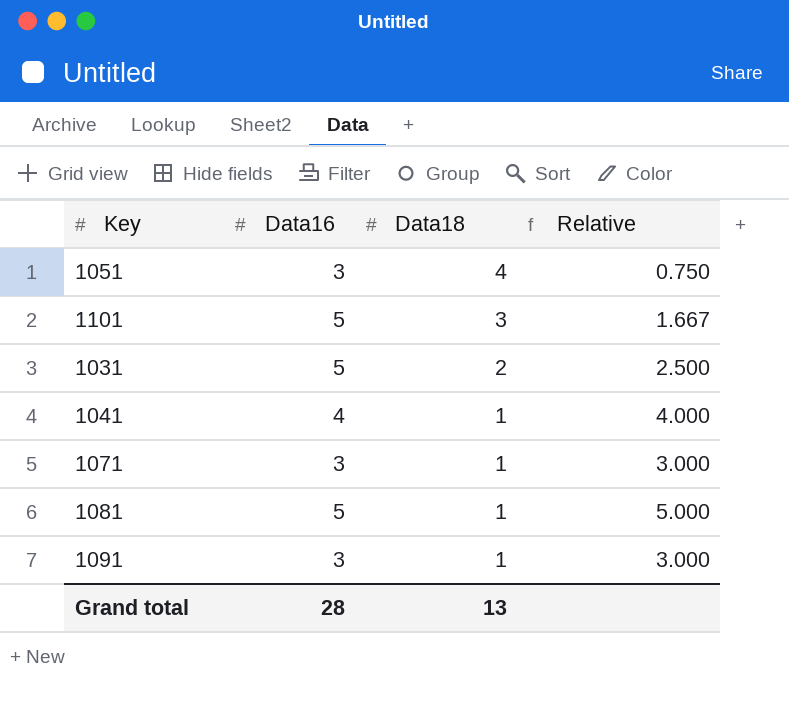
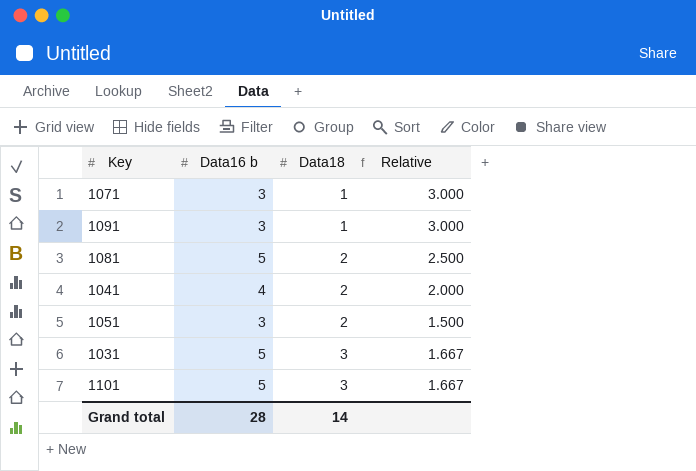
row order: Data18 descending -> Data18 ascending
column name: Data16 -> Data16 b
1081 | Data18: 1 -> 2
1081 | Relative: 5.000 -> 2.500
1041 | Data18: 1 -> 2
1041 | Relative: 4.000 -> 2.000
1051 | Data18: 4 -> 2
1051 | Relative: 0.750 -> 1.500
1031 | Data18: 2 -> 3
1031 | Relative: 2.500 -> 1.667
Grand total | Data18: 13 -> 14

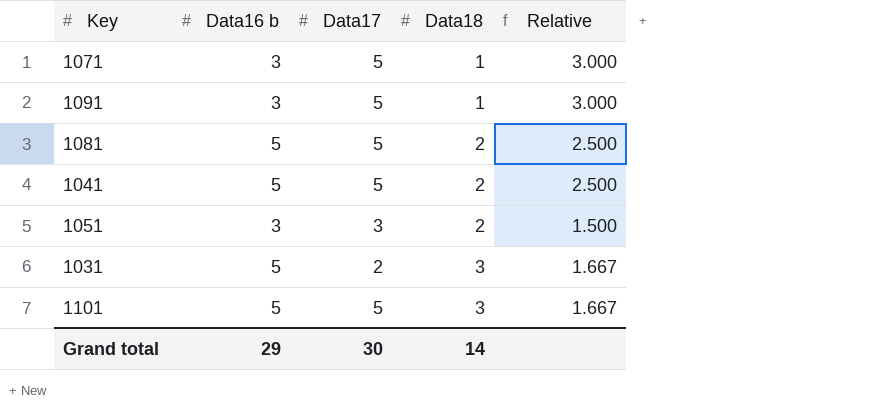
column Data17 | position: none -> 3
1041 | Data16 b: 4 -> 5
1041 | Relative: 2.000 -> 2.500
Grand total | Data16 b: 28 -> 29

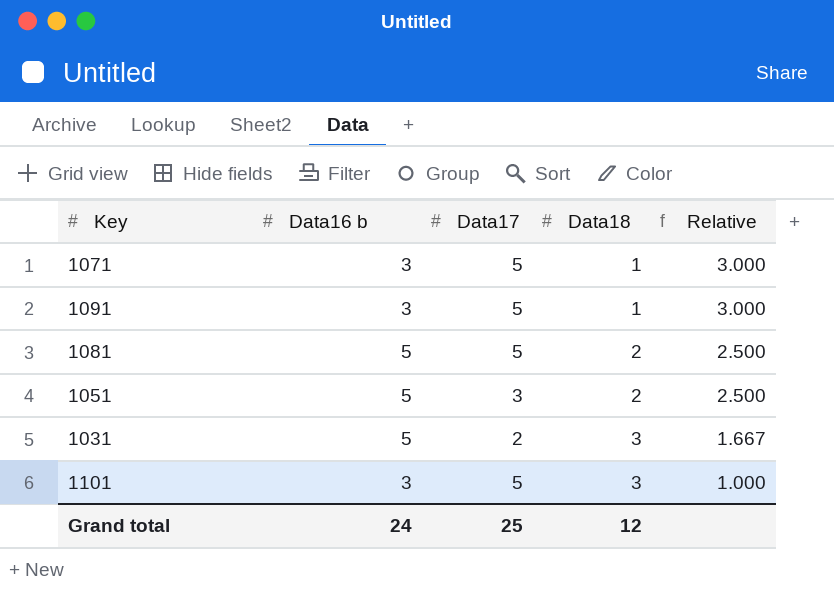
row 1041: 5 | 5 | 2 | 2.500 -> none
1051 | Data16 b: 3 -> 5
1051 | Relative: 1.500 -> 2.500
1101 | Data16 b: 5 -> 3
1101 | Relative: 1.667 -> 1.000
Grand total | Data16 b: 29 -> 24
Grand total | Data17: 30 -> 25
Grand total | Data18: 14 -> 12

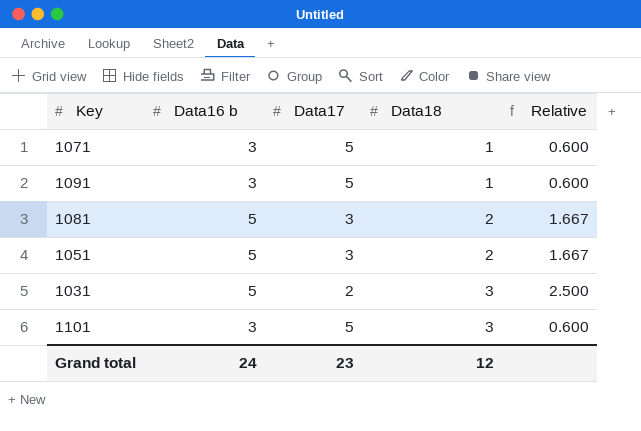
column Relative | formula: [Data16 b] / [Data18] -> [Data16 b] / [Data17]
1081 | Data17: 5 -> 3
Grand total | Data17: 25 -> 23

